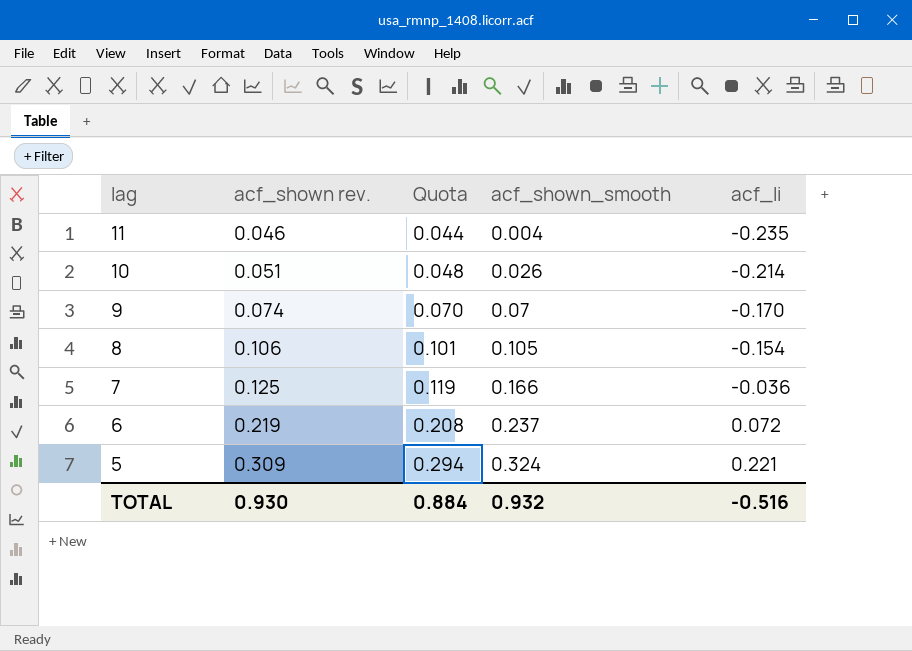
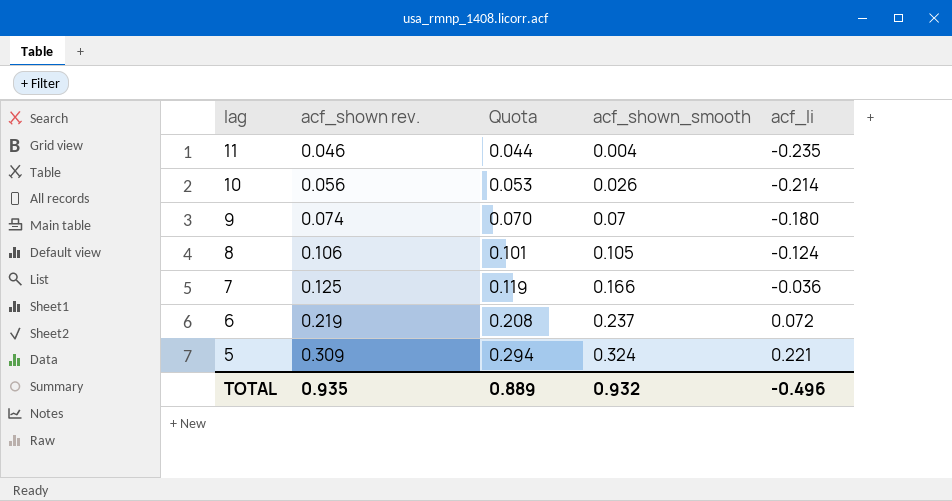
10 | acf_shown rev.: 0.051 -> 0.056
10 | Quota: 0.048 -> 0.053
9 | acf_li: -0.170 -> -0.180
8 | acf_li: -0.154 -> -0.124
TOTAL | acf_shown rev.: 0.930 -> 0.935
TOTAL | Quota: 0.884 -> 0.889
TOTAL | acf_li: -0.516 -> -0.496

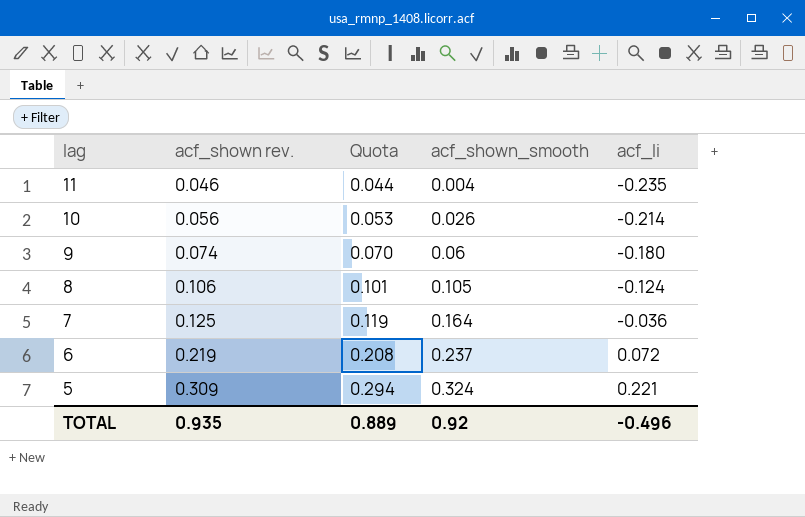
9 | acf_shown_smooth: 0.07 -> 0.06
7 | acf_shown_smooth: 0.166 -> 0.164
TOTAL | acf_shown_smooth: 0.932 -> 0.92

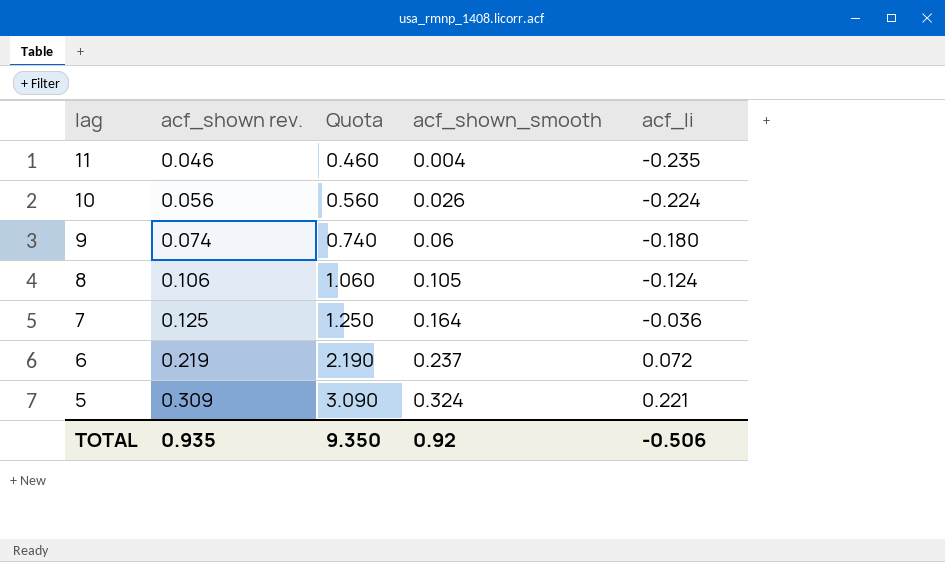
column Quota | formula: [acf_shown rev.] * 0.95 -> [acf_shown rev.] * 10
10 | acf_li: -0.214 -> -0.224
TOTAL | Quota: 0.889 -> 9.350
TOTAL | acf_li: -0.496 -> -0.506

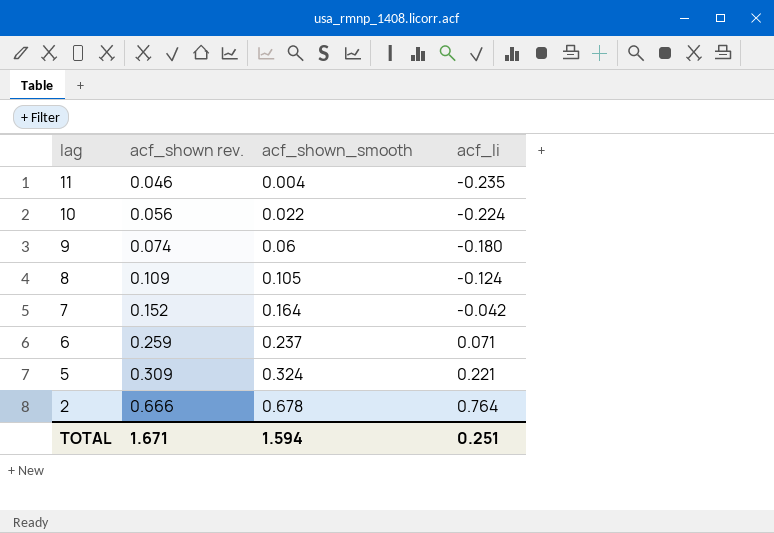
column Quota | formula: [acf_shown rev.] * 10 -> none
10 | acf_shown_smooth: 0.026 -> 0.022
8 | acf_shown rev.: 0.106 -> 0.109
7 | acf_shown rev.: 0.125 -> 0.152
7 | acf_li: -0.036 -> -0.042
6 | acf_shown rev.: 0.219 -> 0.259
6 | acf_li: 0.072 -> 0.071
row 2: none -> 0.666 | 0.678 | 0.764
TOTAL | acf_shown rev.: 0.935 -> 1.671
TOTAL | acf_shown_smooth: 0.92 -> 1.594
TOTAL | acf_li: -0.506 -> 0.251

